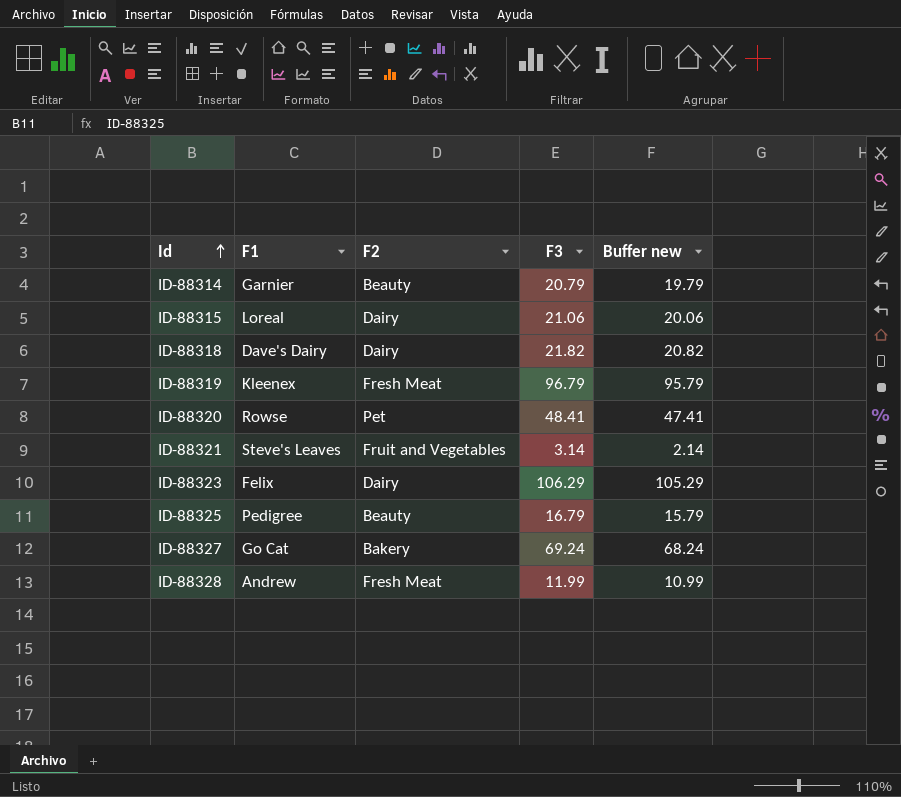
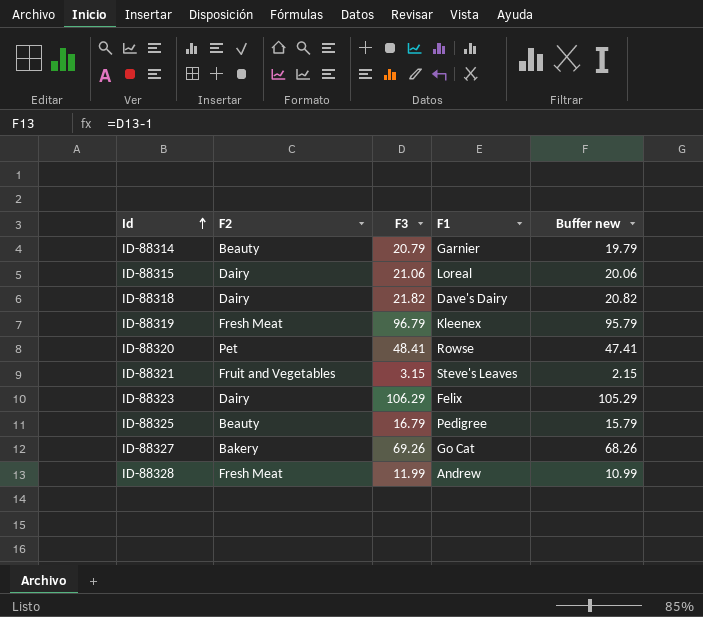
column F1 | position: 2 -> 4
ID-88321 | F3: 3.14 -> 3.15
ID-88321 | Buffer new: 2.14 -> 2.15
ID-88327 | F3: 69.24 -> 69.26
ID-88327 | Buffer new: 68.24 -> 68.26

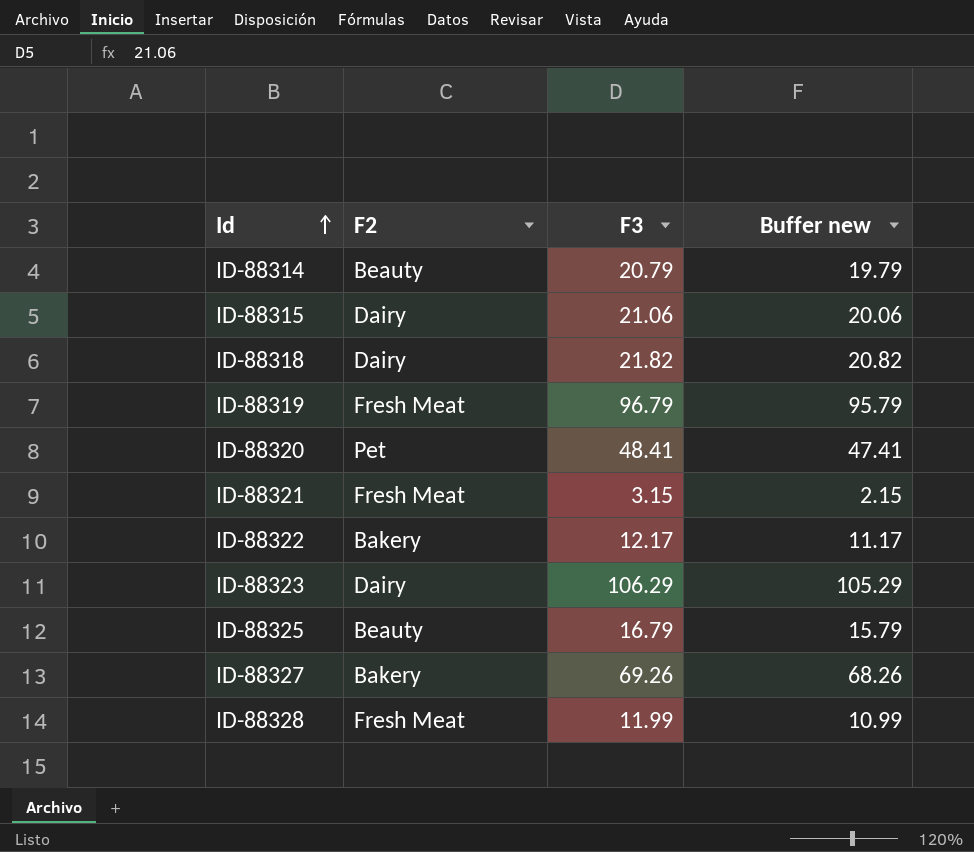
column F1 | position: 4 -> none
ID-88321 | F2: Fruit and Vegetables -> Fresh Meat
row ID-88322: none -> Bakery | 12.17 | 11.17

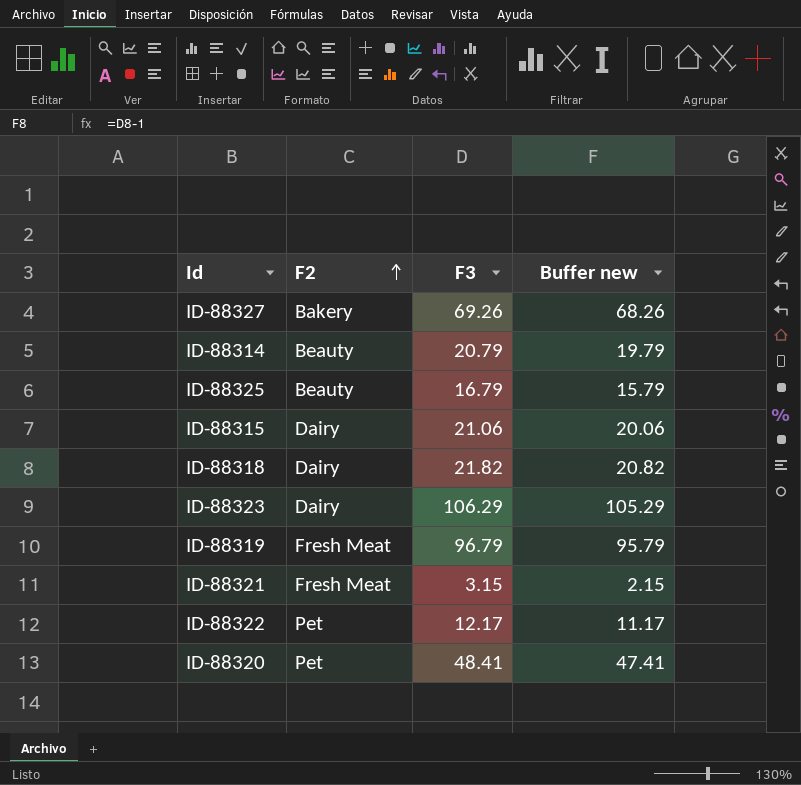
row order: Id ascending -> F2 ascending
row ID-88328: Fresh Meat | 11.99 | 10.99 -> none
ID-88322 | F2: Bakery -> Pet

